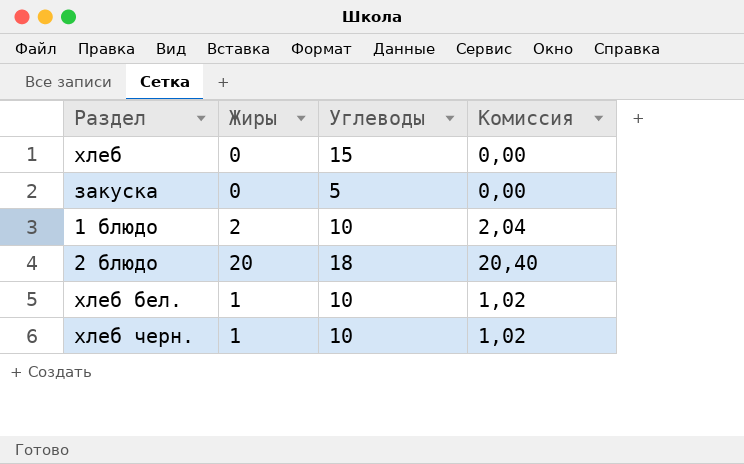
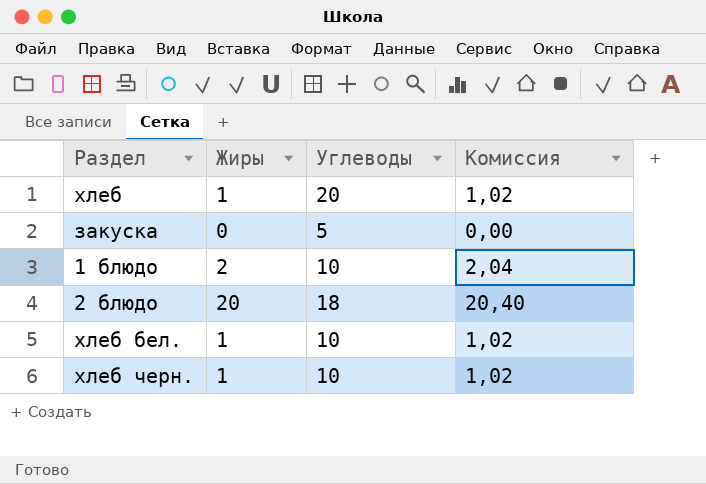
хлеб | Жиры: 0 -> 1
хлеб | Углеводы: 15 -> 20
хлеб | Комиссия: 0,00 -> 1,02

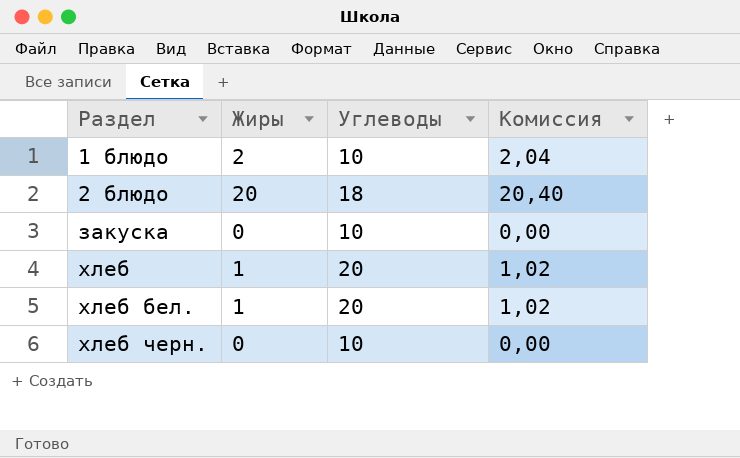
row order: none -> Раздел ascending
закуска | Углеводы: 5 -> 10
хлеб бел. | Углеводы: 10 -> 20
хлеб черн. | Жиры: 1 -> 0
хлеб черн. | Комиссия: 1,02 -> 0,00

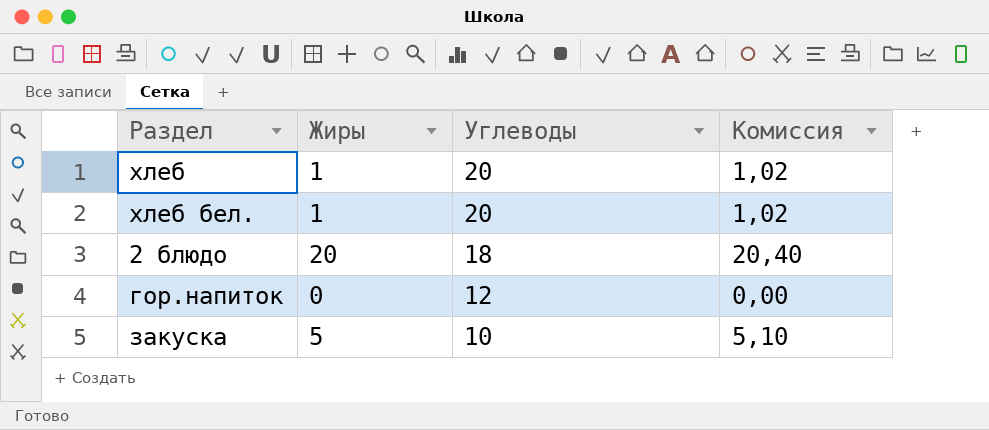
row order: Раздел ascending -> Углеводы descending
row 1 блюдо: 2 | 10 | 2,04 -> none
row хлеб черн.: 0 | 10 | 0,00 -> none
row гор.напиток: none -> 0 | 12 | 0,00
закуска | Жиры: 0 -> 5
закуска | Комиссия: 0,00 -> 5,10

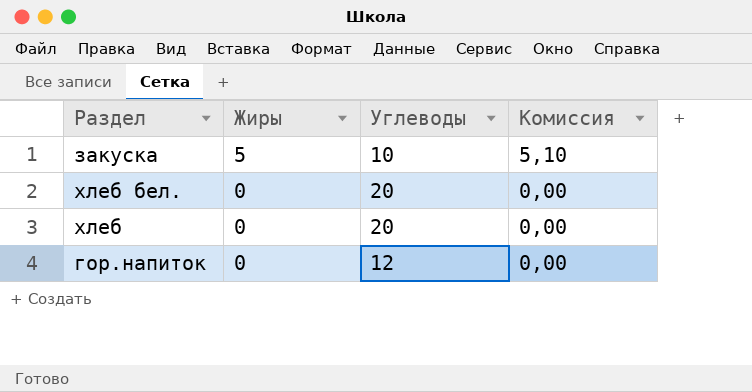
row order: Углеводы descending -> Жиры descending
row 2 блюдо: 20 | 18 | 20,40 -> none
хлеб бел. | Жиры: 1 -> 0
хлеб бел. | Комиссия: 1,02 -> 0,00
хлеб | Жиры: 1 -> 0
хлеб | Комиссия: 1,02 -> 0,00

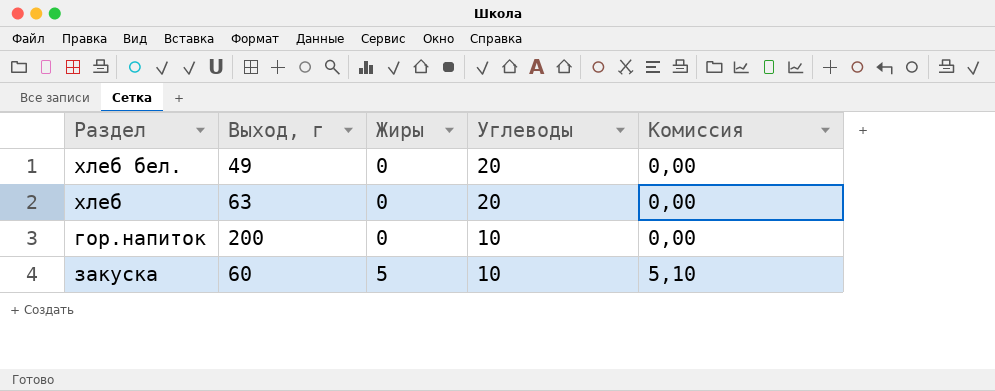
row order: Жиры descending -> Жиры ascending
column Выход, г | position: none -> 2
гор.напиток | Углеводы: 12 -> 10

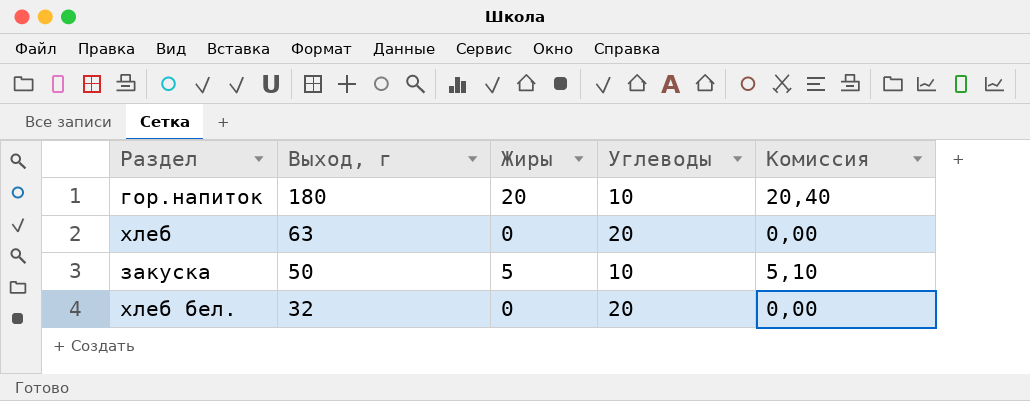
row order: Жиры ascending -> Выход, г descending
гор.напиток | Выход, г: 200 -> 180
гор.напиток | Жиры: 0 -> 20
гор.напиток | Комиссия: 0,00 -> 20,40
закуска | Выход, г: 60 -> 50
хлеб бел. | Выход, г: 49 -> 32

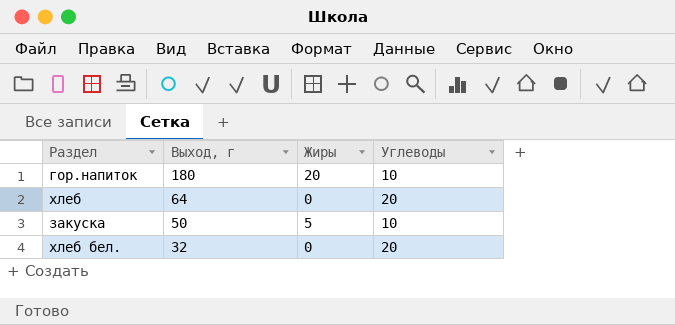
column Комиссия | formula: [Жиры] * 1,02 -> none
хлеб | Выход, г: 63 -> 64

